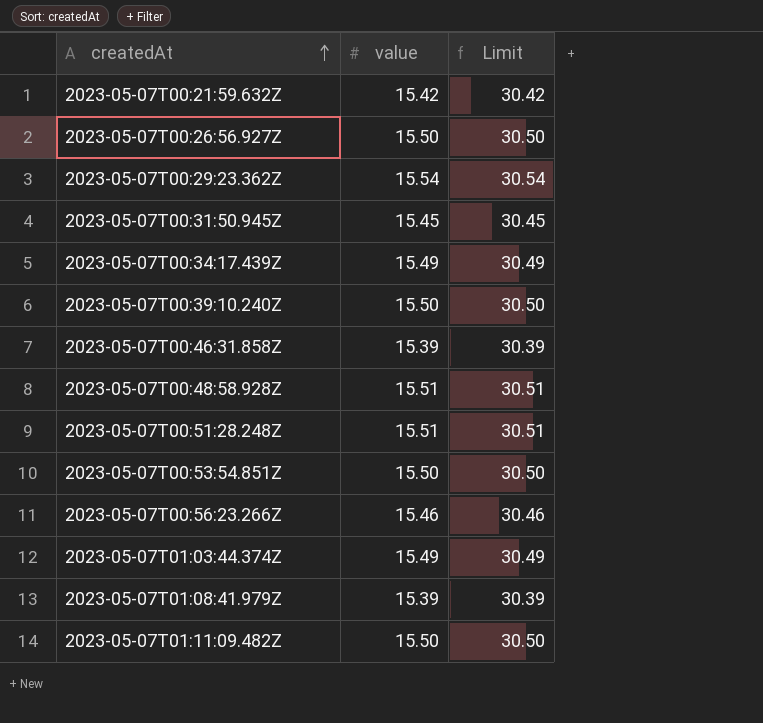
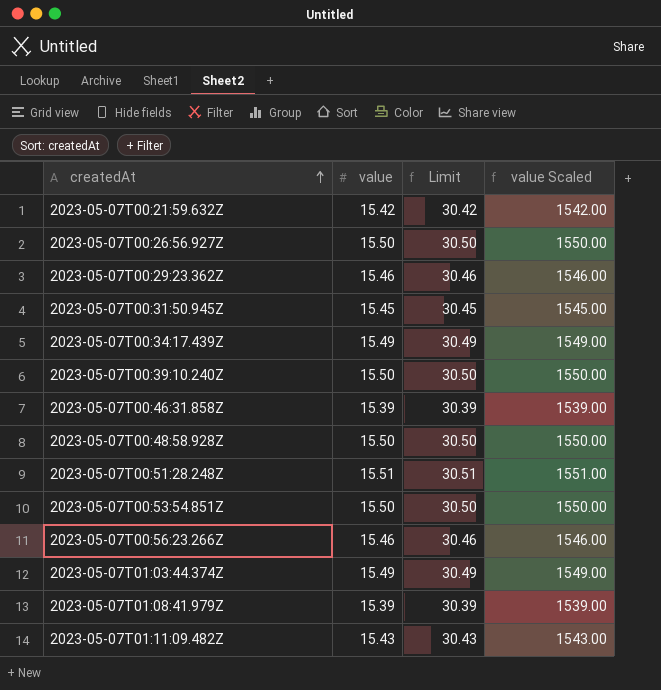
column value Scaled | formula: none -> [value] * 100
2023-05-07T00:29:23.362Z | value: 15.54 -> 15.46
2023-05-07T00:29:23.362Z | Limit: 30.54 -> 30.46
2023-05-07T00:48:58.928Z | value: 15.51 -> 15.50
2023-05-07T00:48:58.928Z | Limit: 30.51 -> 30.50
2023-05-07T01:11:09.482Z | value: 15.50 -> 15.43
2023-05-07T01:11:09.482Z | Limit: 30.50 -> 30.43

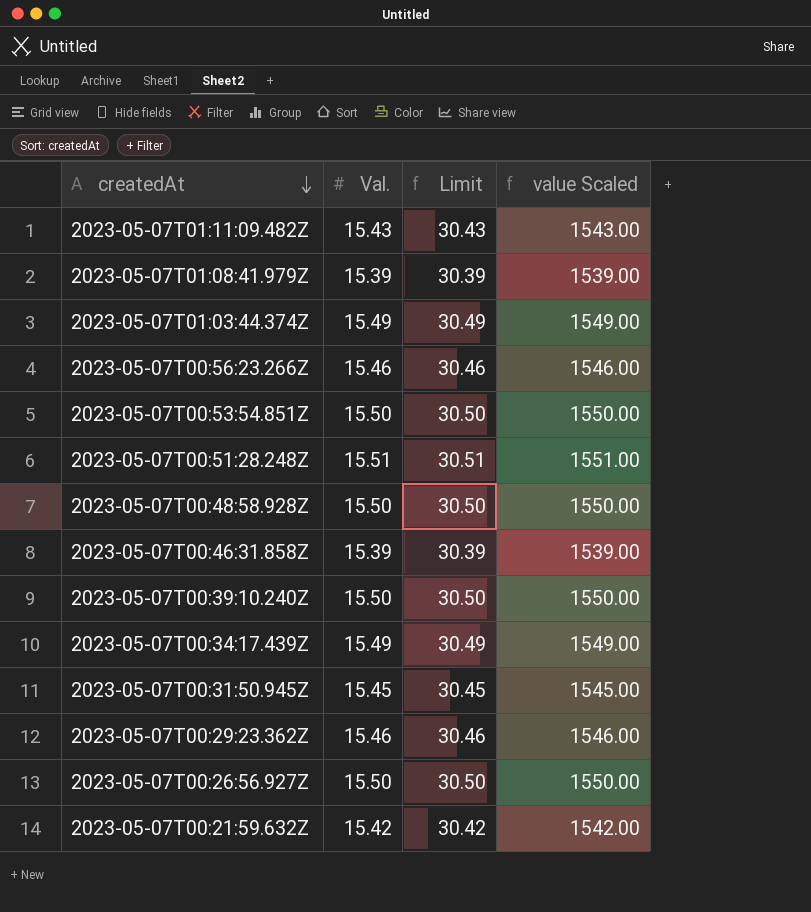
row order: createdAt ascending -> createdAt descending
column name: value -> Val.

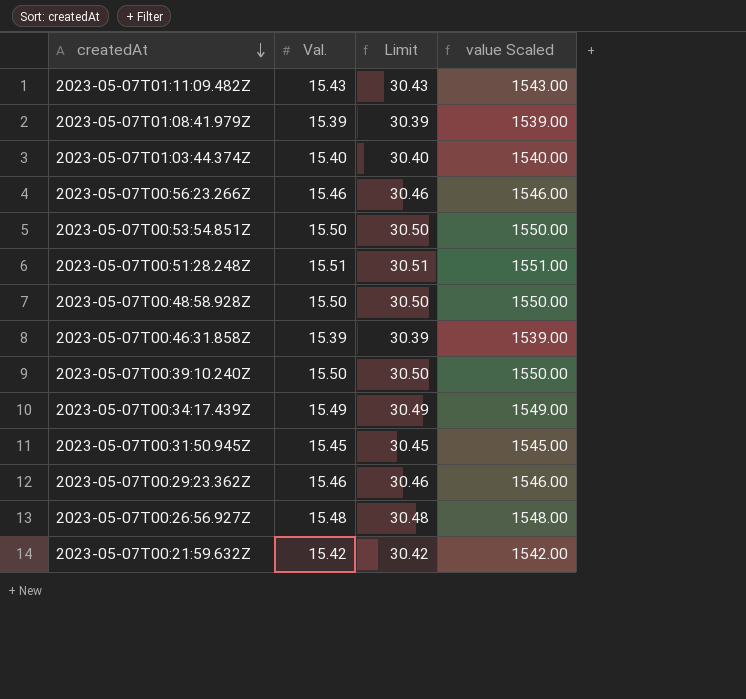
2023-05-07T01:03:44.374Z | Val.: 15.49 -> 15.40
2023-05-07T01:03:44.374Z | Limit: 30.49 -> 30.40
2023-05-07T01:03:44.374Z | value Scaled: 1549.00 -> 1540.00
2023-05-07T00:26:56.927Z | Val.: 15.50 -> 15.48
2023-05-07T00:26:56.927Z | Limit: 30.50 -> 30.48
2023-05-07T00:26:56.927Z | value Scaled: 1550.00 -> 1548.00

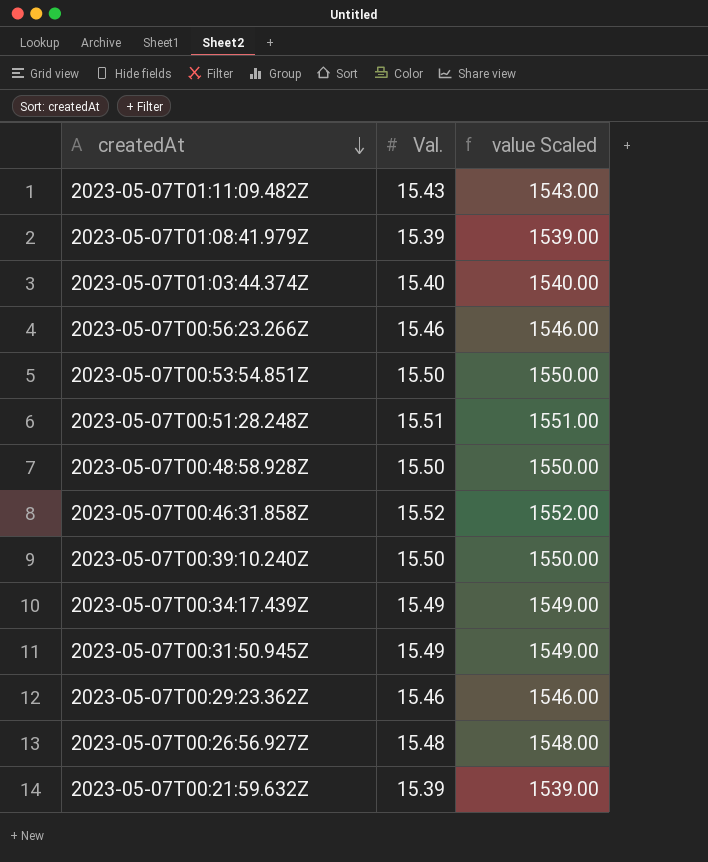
column Limit | formula: [Val.] + 15 -> none
2023-05-07T00:46:31.858Z | Val.: 15.39 -> 15.52
2023-05-07T00:46:31.858Z | value Scaled: 1539.00 -> 1552.00
2023-05-07T00:31:50.945Z | Val.: 15.45 -> 15.49
2023-05-07T00:31:50.945Z | value Scaled: 1545.00 -> 1549.00
2023-05-07T00:21:59.632Z | Val.: 15.42 -> 15.39
2023-05-07T00:21:59.632Z | value Scaled: 1542.00 -> 1539.00

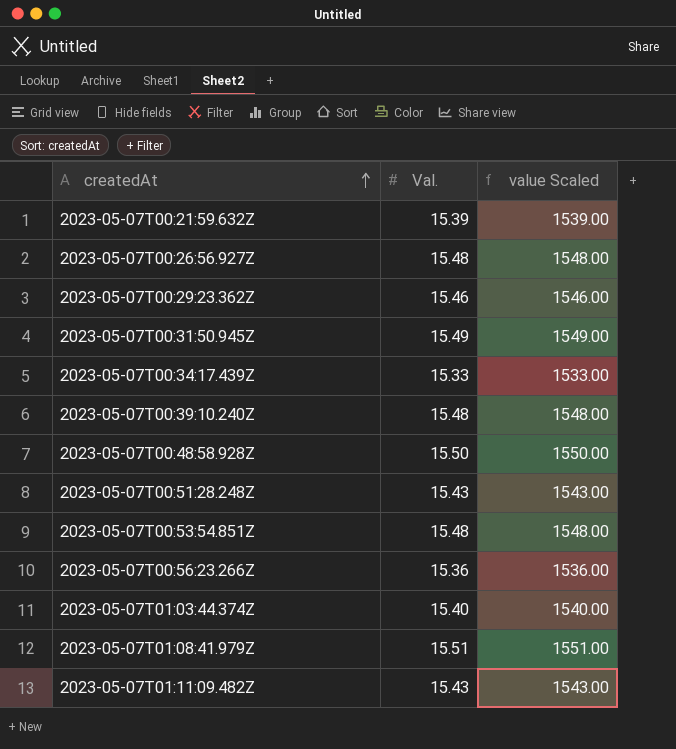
row order: createdAt descending -> createdAt ascending
row 2023-05-07T00:46:31.858Z: 15.52 | 1552.00 -> none
2023-05-07T00:34:17.439Z | Val.: 15.49 -> 15.33
2023-05-07T00:34:17.439Z | value Scaled: 1549.00 -> 1533.00
2023-05-07T00:39:10.240Z | Val.: 15.50 -> 15.48
2023-05-07T00:39:10.240Z | value Scaled: 1550.00 -> 1548.00
2023-05-07T00:51:28.248Z | Val.: 15.51 -> 15.43
2023-05-07T00:51:28.248Z | value Scaled: 1551.00 -> 1543.00
2023-05-07T00:53:54.851Z | Val.: 15.50 -> 15.48
2023-05-07T00:53:54.851Z | value Scaled: 1550.00 -> 1548.00
2023-05-07T00:56:23.266Z | Val.: 15.46 -> 15.36
2023-05-07T00:56:23.266Z | value Scaled: 1546.00 -> 1536.00
2023-05-07T01:08:41.979Z | Val.: 15.39 -> 15.51
2023-05-07T01:08:41.979Z | value Scaled: 1539.00 -> 1551.00

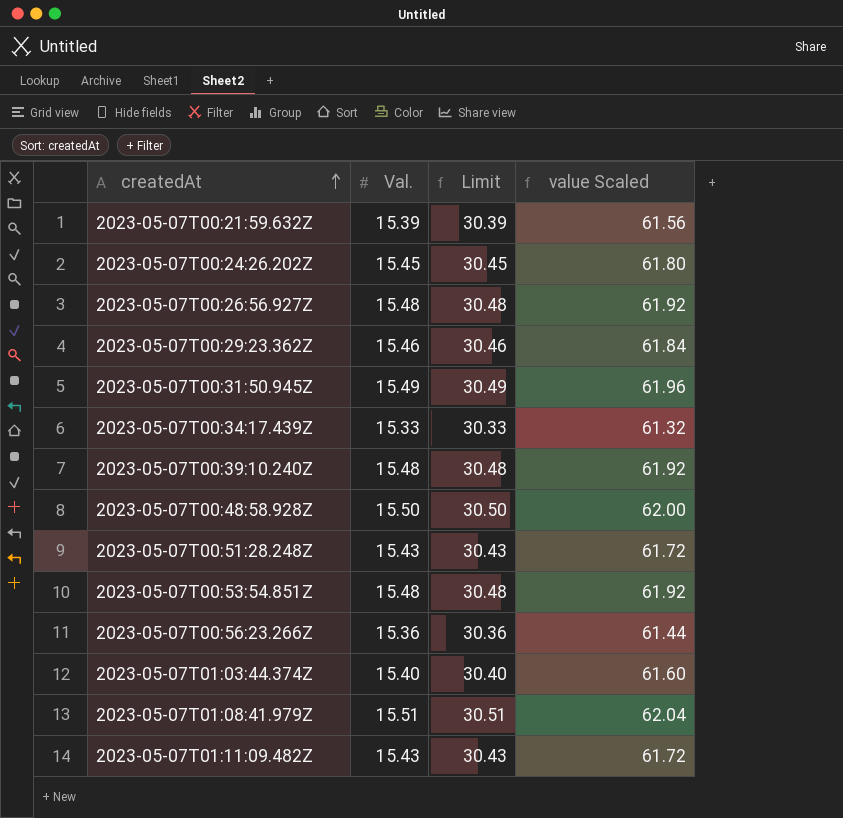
column Limit | formula: none -> [Val.] + 15
column value Scaled | formula: [Val.] * 100 -> [Val.] * 4
row 2023-05-07T00:24:26.202Z: none -> 15.45 | 30.45 | 61.80

